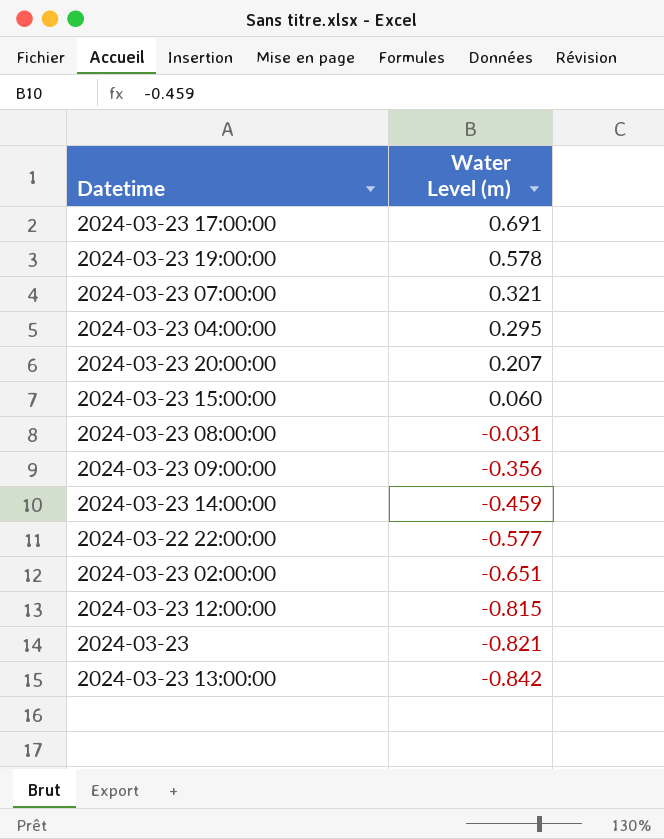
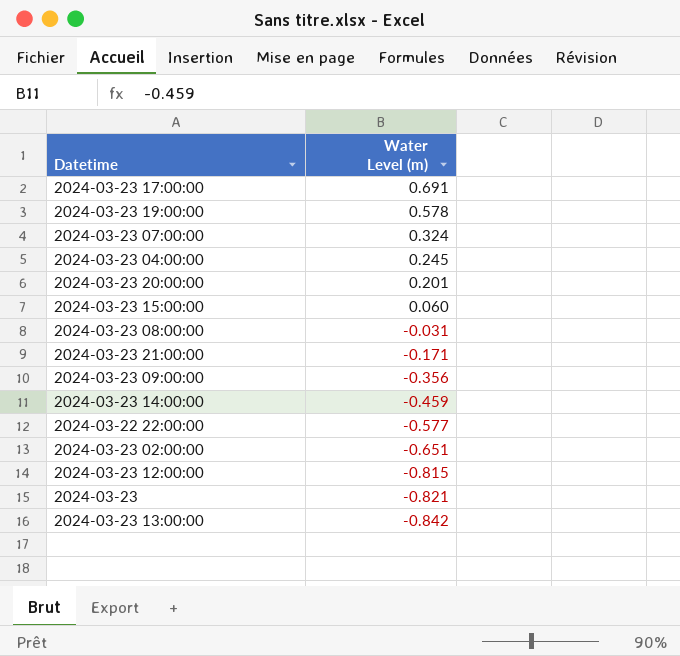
2024-03-23 07:00:00 | Water Level (m): 0.321 -> 0.324
2024-03-23 04:00:00 | Water Level (m): 0.295 -> 0.245
2024-03-23 20:00:00 | Water Level (m): 0.207 -> 0.201
row 2024-03-23 21:00:00: none -> -0.171

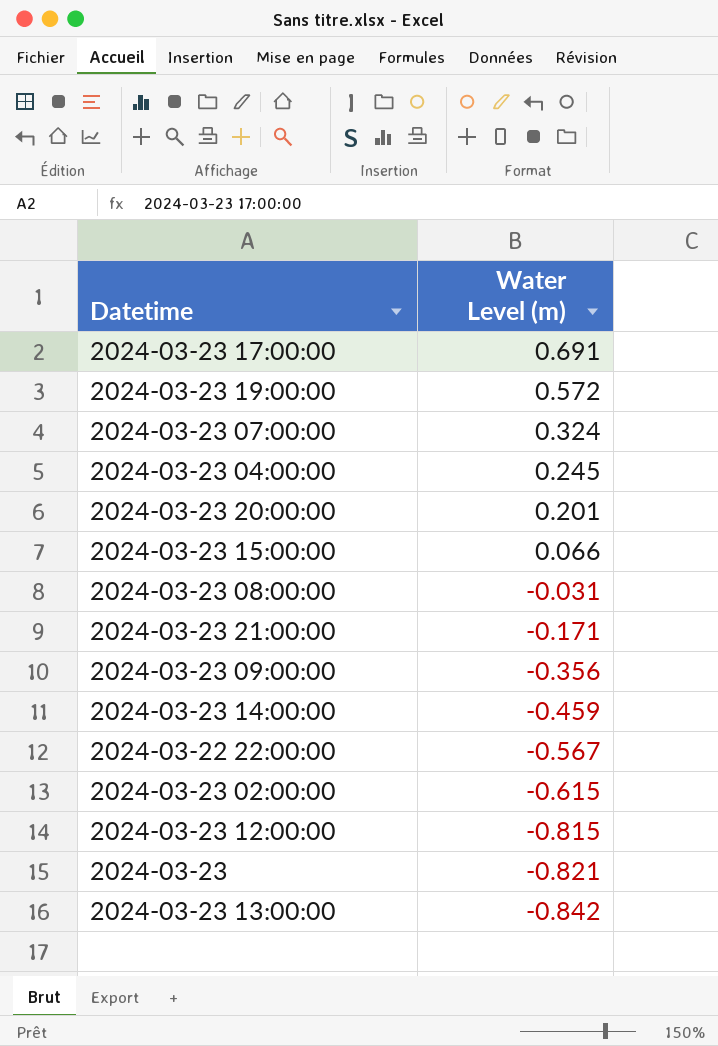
2024-03-23 19:00:00 | Water Level (m): 0.578 -> 0.572
2024-03-23 15:00:00 | Water Level (m): 0.060 -> 0.066
2024-03-22 22:00:00 | Water Level (m): -0.577 -> -0.567
2024-03-23 02:00:00 | Water Level (m): -0.651 -> -0.615

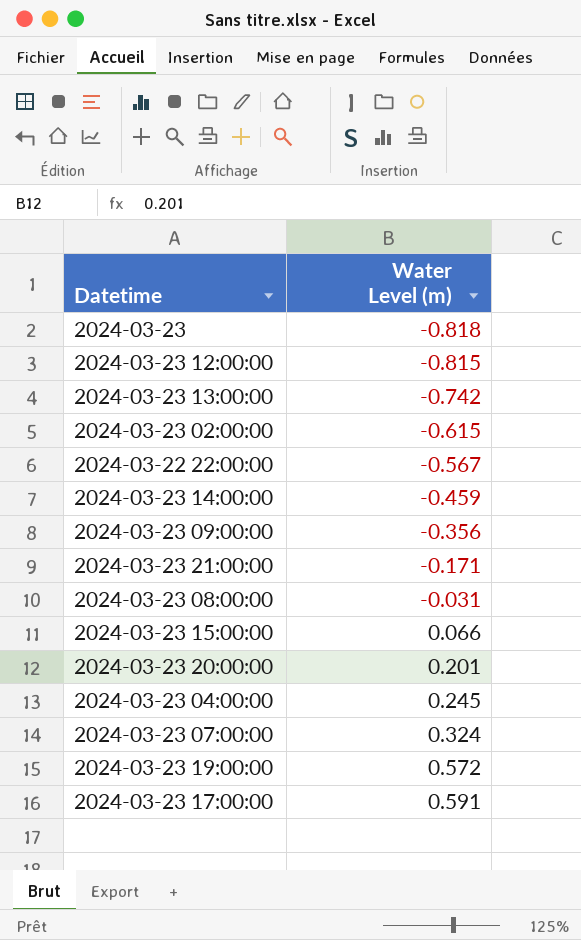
row order: Water Level (m) descending -> Water Level (m) ascending
2024-03-23 | Water Level (m): -0.821 -> -0.818
2024-03-23 13:00:00 | Water Level (m): -0.842 -> -0.742
2024-03-23 17:00:00 | Water Level (m): 0.691 -> 0.591

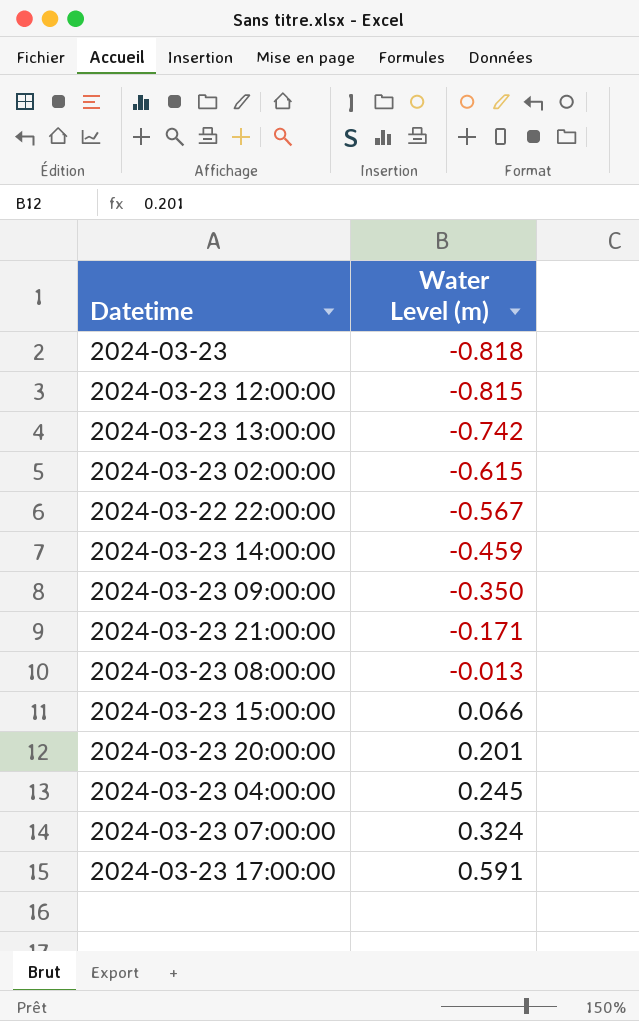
row 2024-03-23 19:00:00: 0.572 -> none
2024-03-23 09:00:00 | Water Level (m): -0.356 -> -0.350
2024-03-23 08:00:00 | Water Level (m): -0.031 -> -0.013

